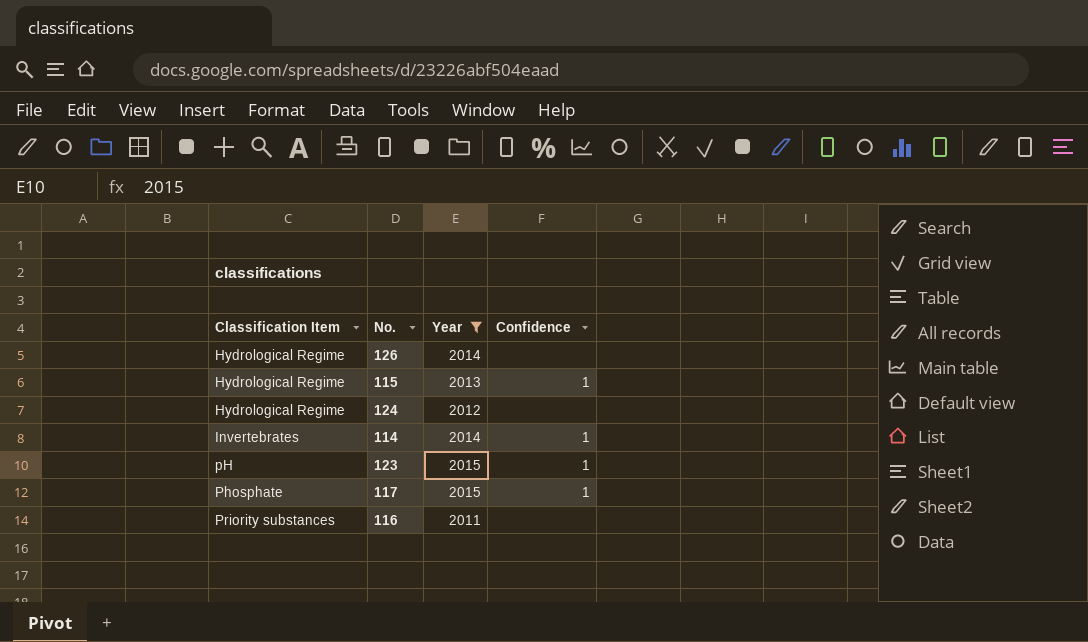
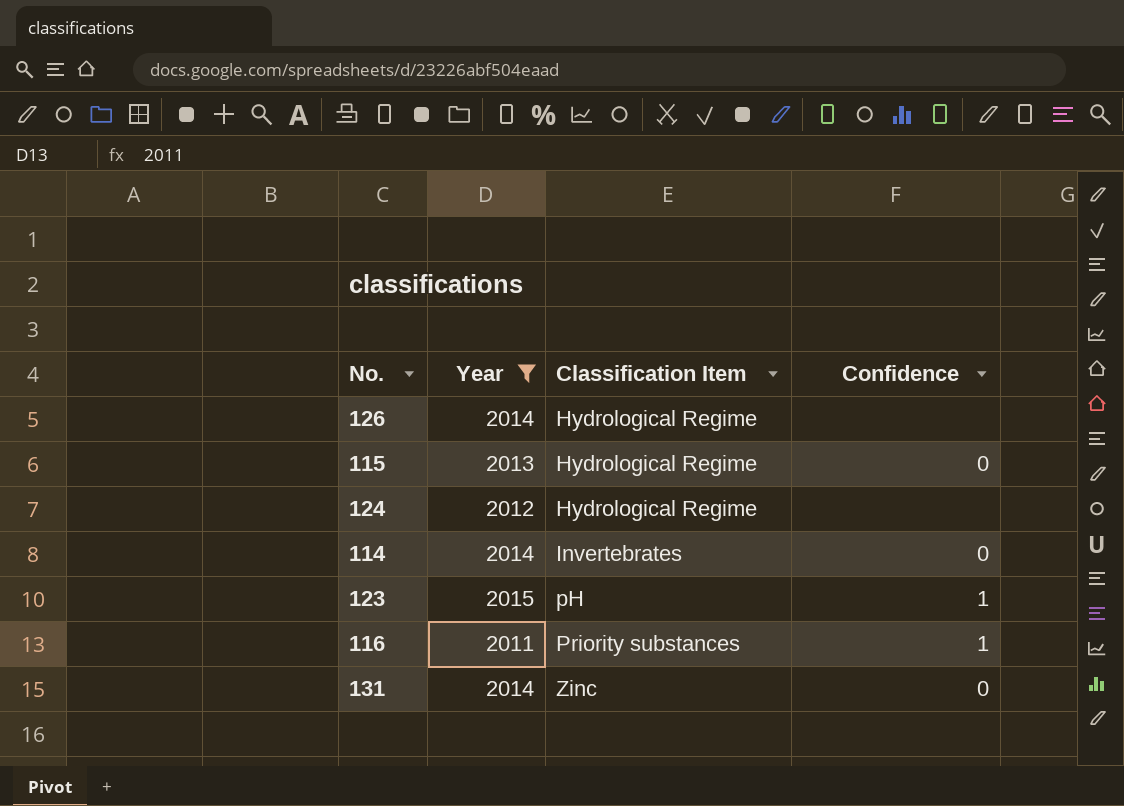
column Classification Item | position: 1 -> 3
row 117: Phosphate | 2015 | 1 -> none
115 | Confidence: 1 -> 0
114 | Confidence: 1 -> 0
116 | Confidence: none -> 1
row 131: none -> 2014 | Zinc | 0

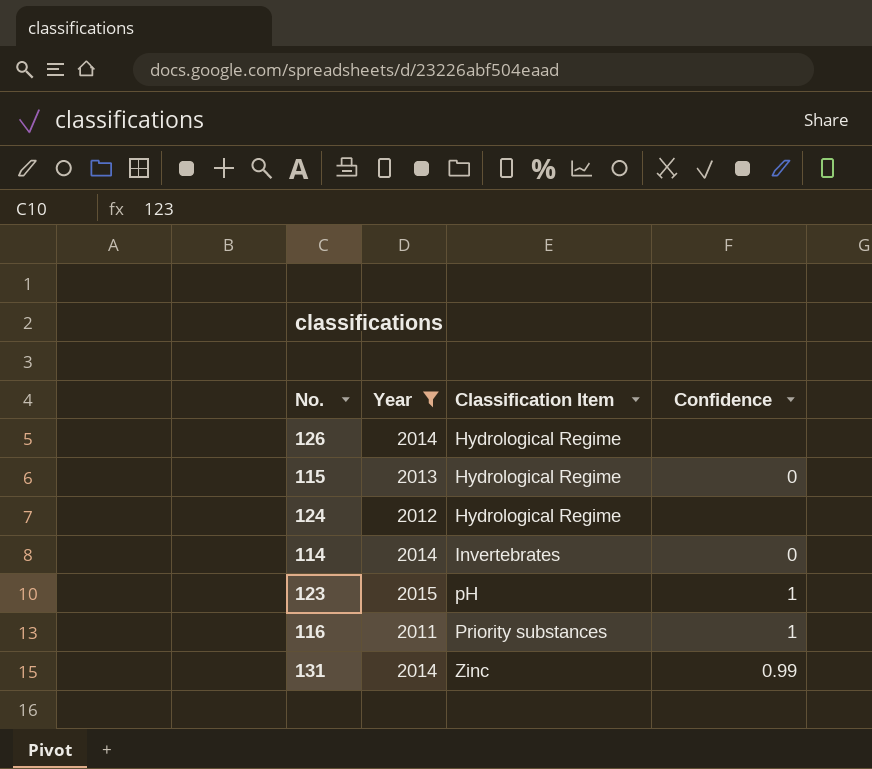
131 | Confidence: 0 -> 0.99

